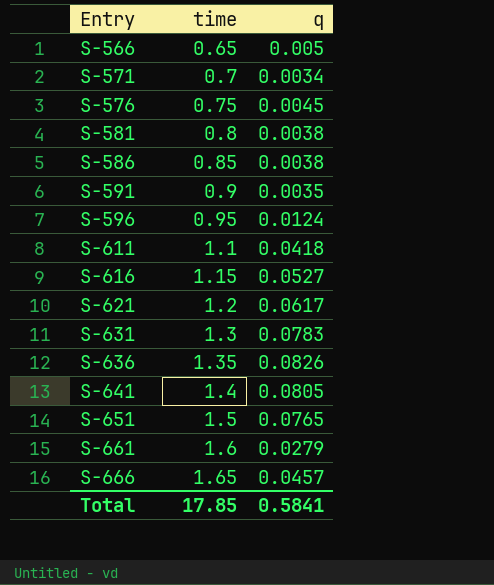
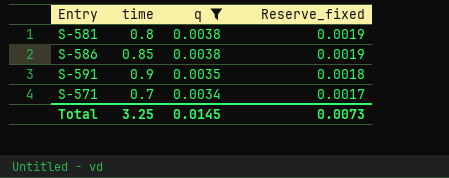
filter: none -> q <= 0.0038
row order: Entry ascending -> q descending
column Reserve_fixed | formula: none -> [q] * 0.5
Total | time: 17.85 -> 3.25
Total | q: 0.5841 -> 0.0145

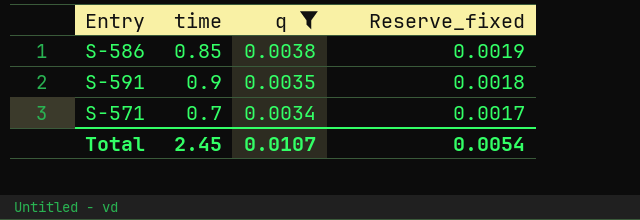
row S-581: 0.8 | 0.0038 | 0.0019 -> none
Total | time: 3.25 -> 2.45
Total | q: 0.0145 -> 0.0107
Total | Reserve_fixed: 0.0073 -> 0.0054

